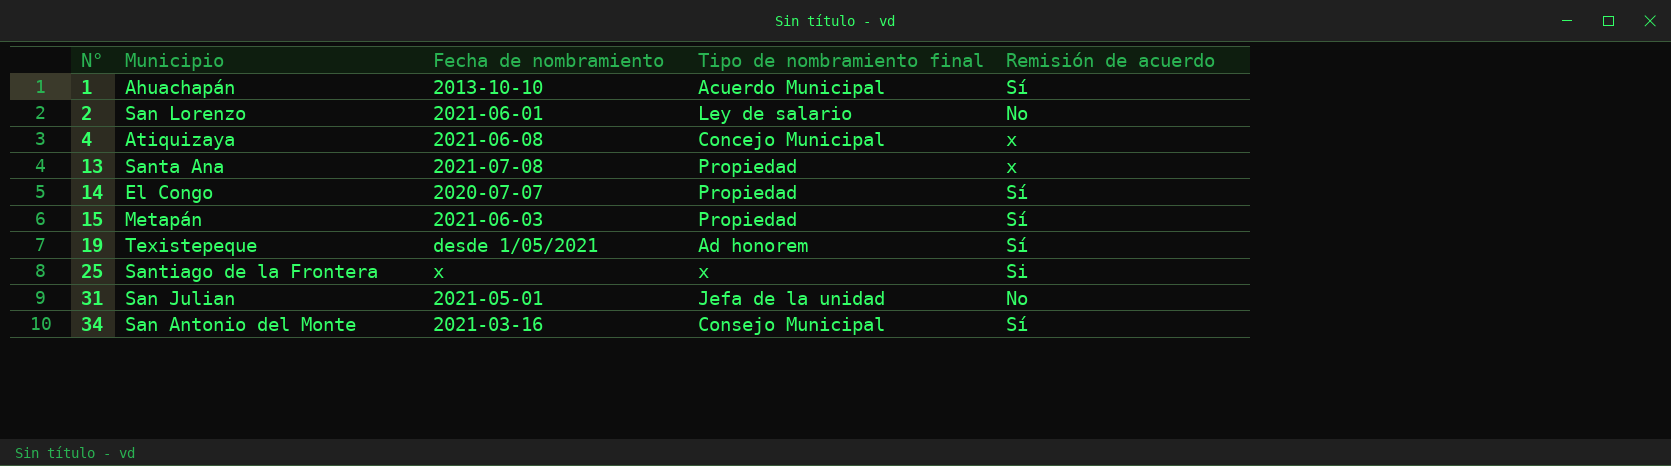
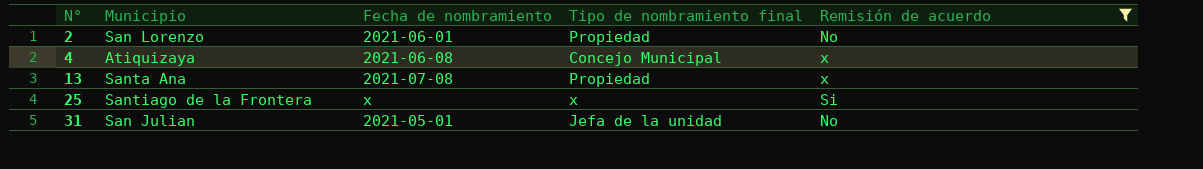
filter: none -> Remisión de acuerdo != Sí
2 | Tipo de nombramiento final: Ley de salario -> Propiedad

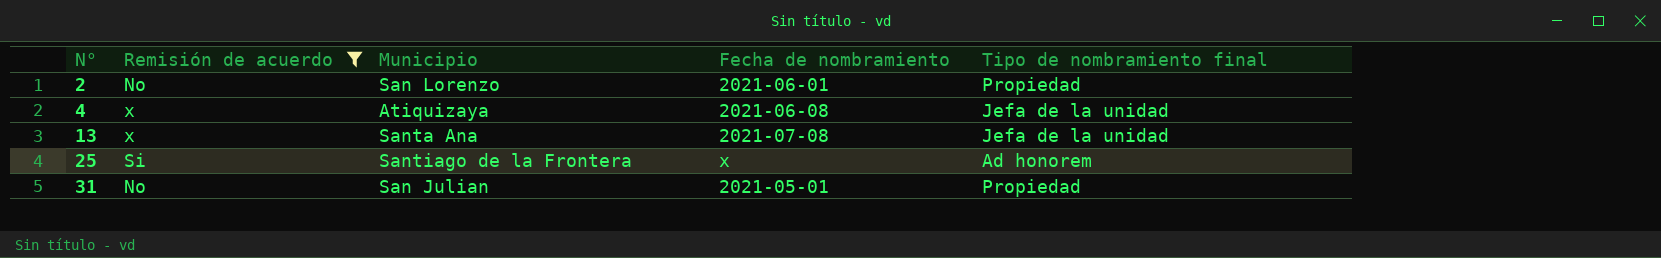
column Remisión de acuerdo | position: 5 -> 2
4 | Tipo de nombramiento final: Concejo Municipal -> Jefa de la unidad
13 | Tipo de nombramiento final: Propiedad -> Jefa de la unidad
25 | Tipo de nombramiento final: x -> Ad honorem
31 | Tipo de nombramiento final: Jefa de la unidad -> Propiedad

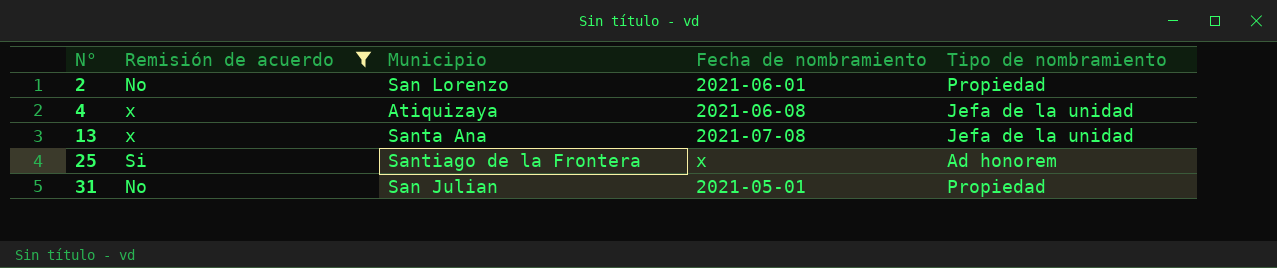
column name: Tipo de nombramiento final -> Tipo de nombramiento

